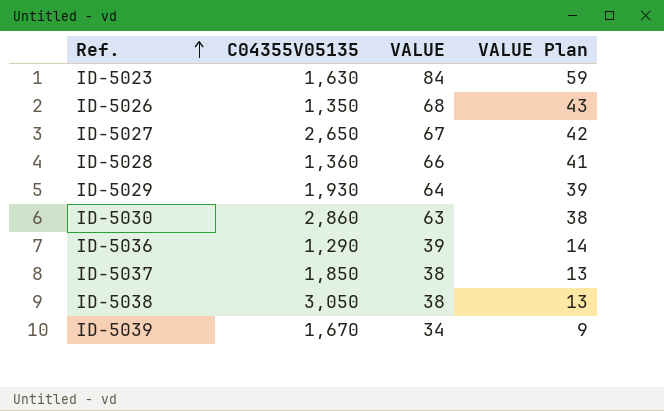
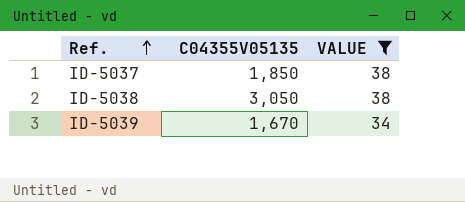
filter: none -> VALUE <= 38
column VALUE Plan | formula: [VALUE] - 25 -> none

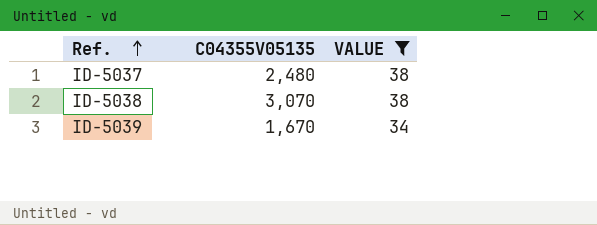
ID-5037 | C04355V05135: 1,850 -> 2,480
ID-5038 | C04355V05135: 3,050 -> 3,070

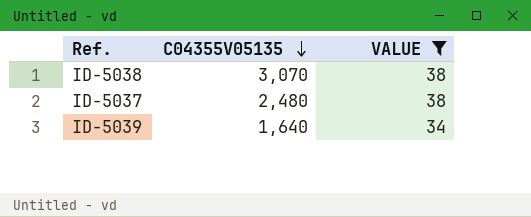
row order: Ref. ascending -> C04355V05135 descending
ID-5039 | C04355V05135: 1,670 -> 1,640

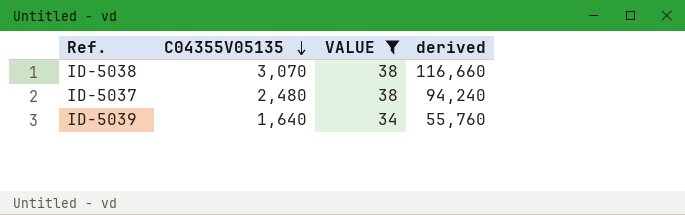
column derived | formula: none -> [C04355V05135] * [VALUE]

